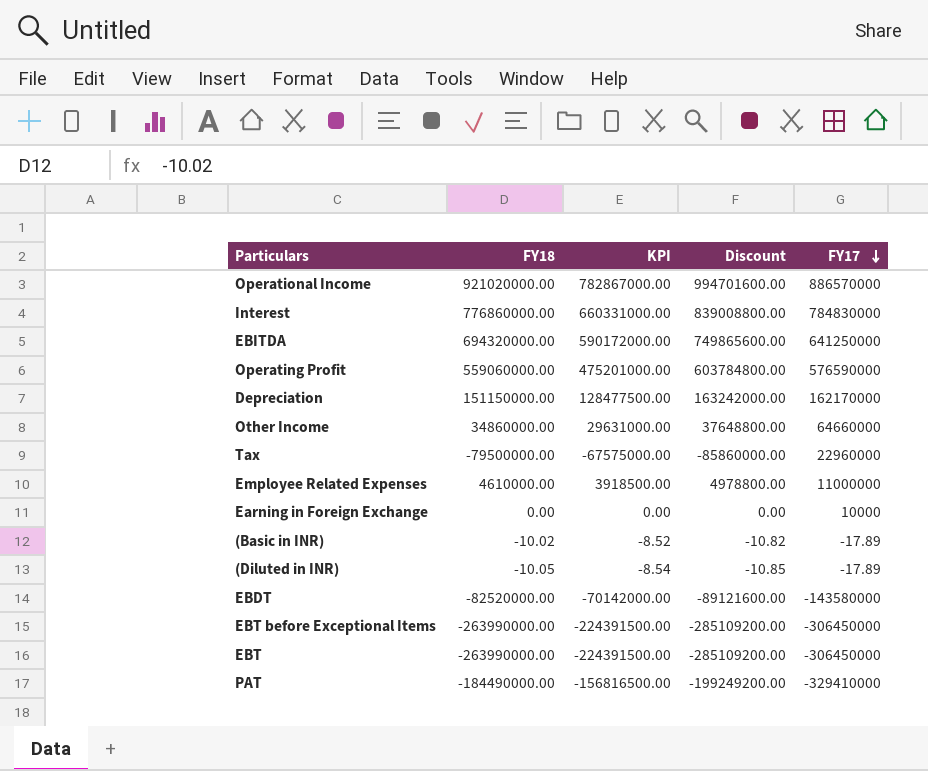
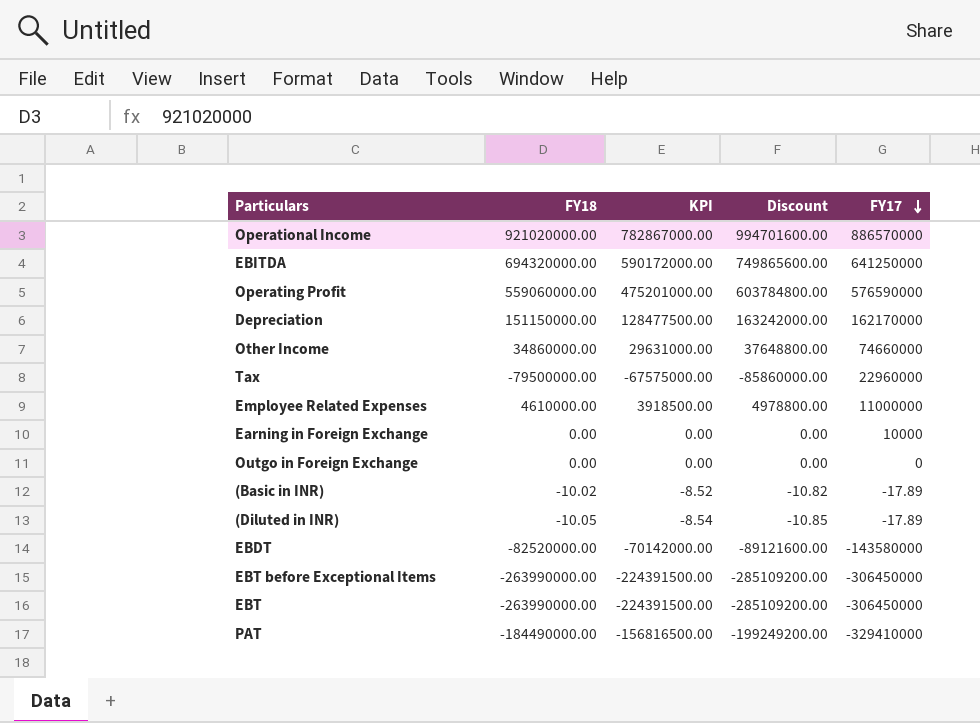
row Interest: 776860000.00 | 660331000.00 | 839008800.00 | 784830000 -> none
Other Income | FY17: 64660000 -> 74660000
row Outgo in Foreign Exchange: none -> 0.00 | 0.00 | 0.00 | 0

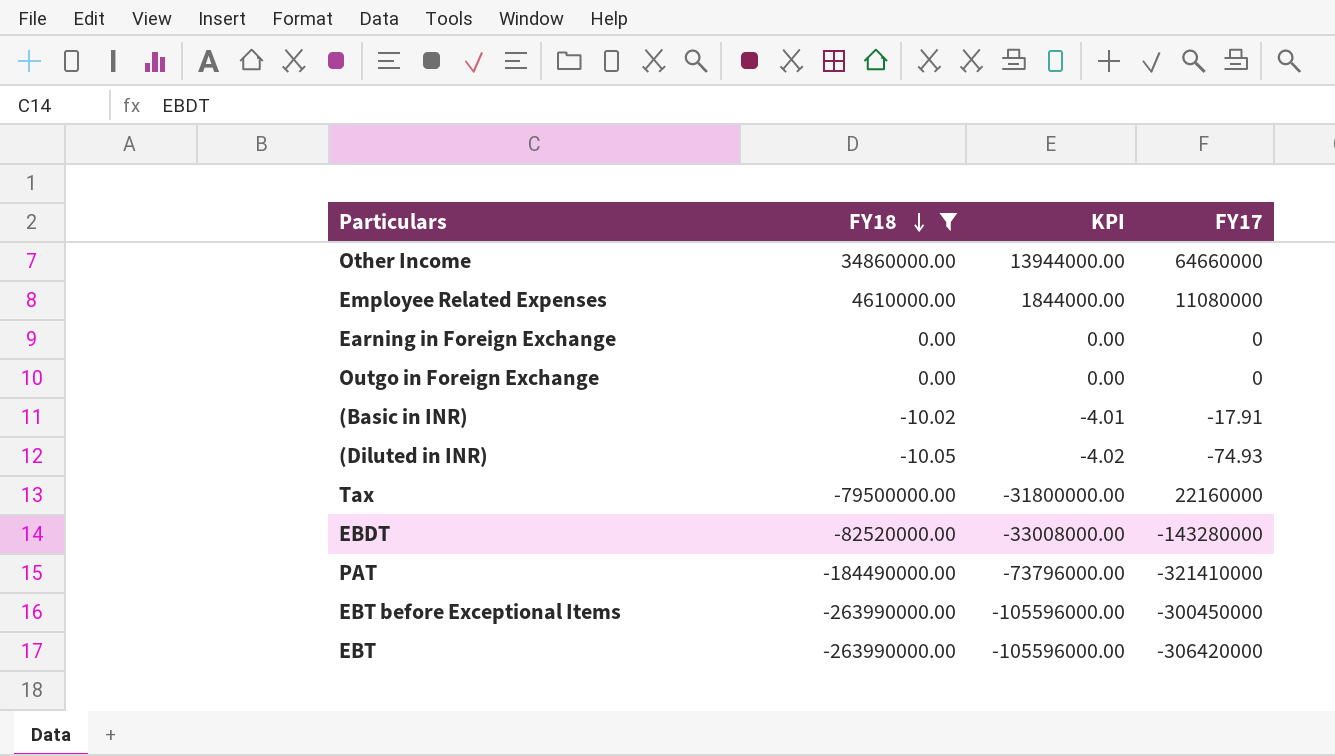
filter: none -> FY18 <= 34860000.00
row order: FY17 descending -> FY18 descending
column Discount | formula: [FY18] * 1.08 -> none
column KPI | formula: [FY18] * 0.85 -> [FY18] * 0.4
Other Income | FY17: 74660000 -> 64660000
Employee Related Expenses | FY17: 11000000 -> 11080000
Earning in Foreign Exchange | FY17: 10000 -> 0
(Basic in INR) | FY17: -17.89 -> -17.91
(Diluted in INR) | FY17: -17.89 -> -74.93
Tax | FY17: 22960000 -> 22160000
EBDT | FY17: -143580000 -> -143280000
PAT | FY17: -329410000 -> -321410000
EBT before Exceptional Items | FY17: -306450000 -> -300450000
EBT | FY17: -306450000 -> -306420000

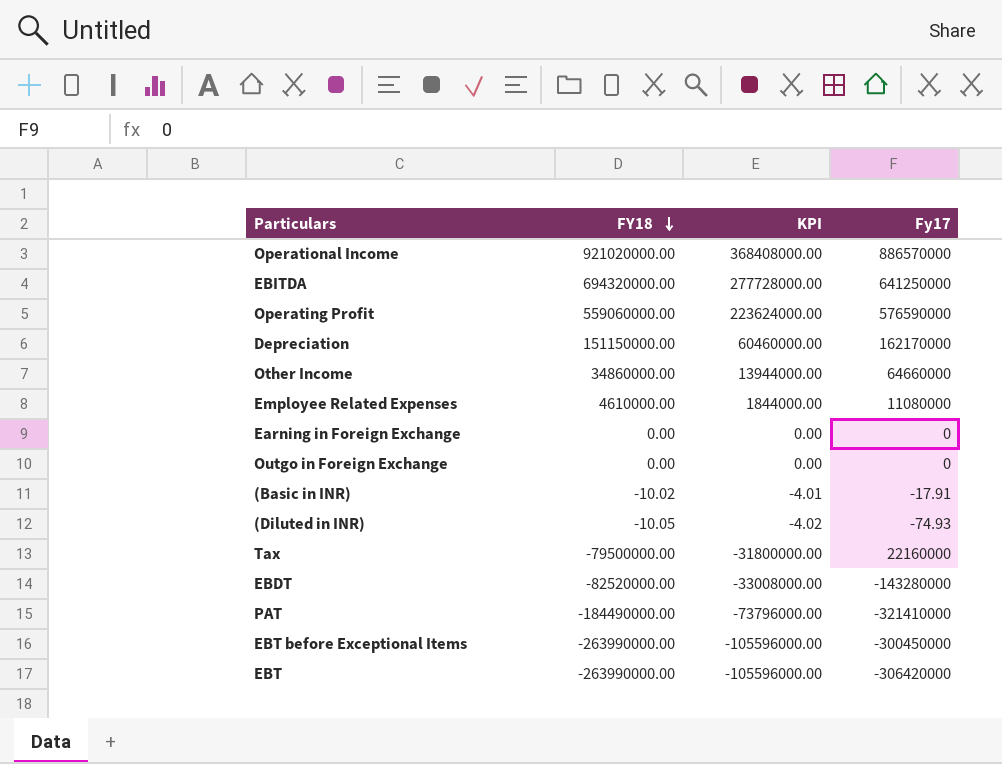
filter: FY18 <= 34860000.00 -> none
column name: FY17 -> Fy17

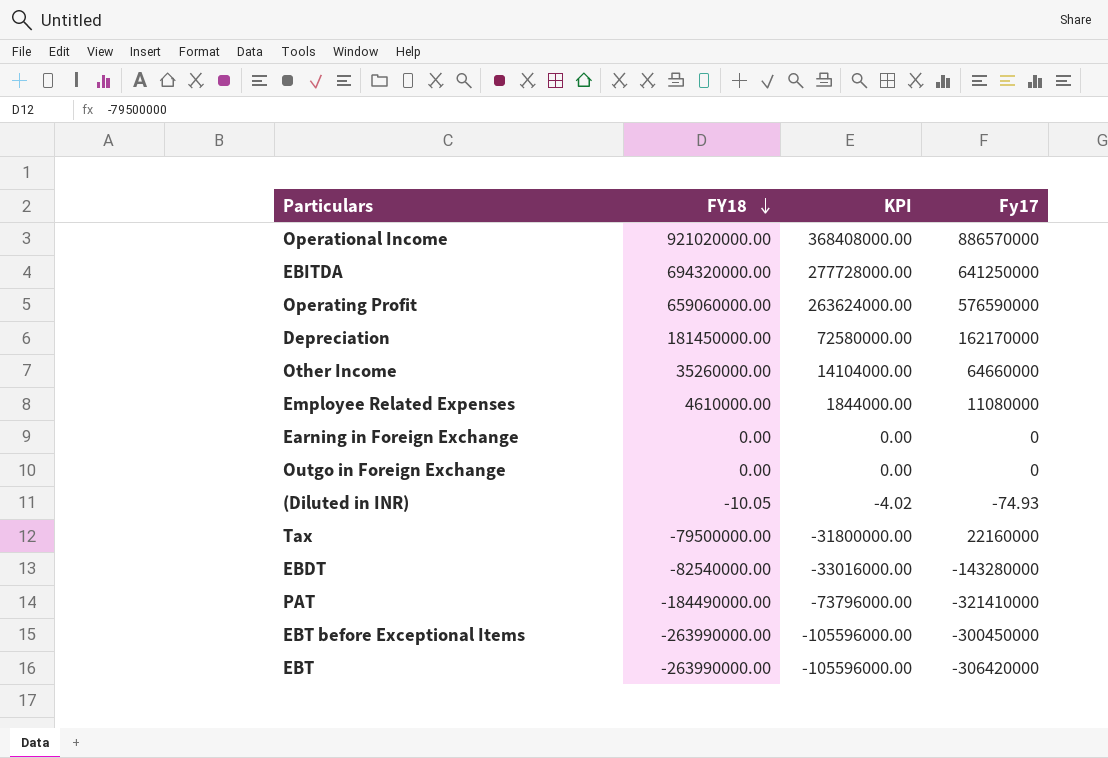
row (Basic in INR): -10.02 | -4.01 | -17.91 -> none
Operating Profit | FY18: 559060000.00 -> 659060000.00
Operating Profit | KPI: 223624000.00 -> 263624000.00
Depreciation | FY18: 151150000.00 -> 181450000.00
Depreciation | KPI: 60460000.00 -> 72580000.00
Other Income | FY18: 34860000.00 -> 35260000.00
Other Income | KPI: 13944000.00 -> 14104000.00
EBDT | FY18: -82520000.00 -> -82540000.00
EBDT | KPI: -33008000.00 -> -33016000.00

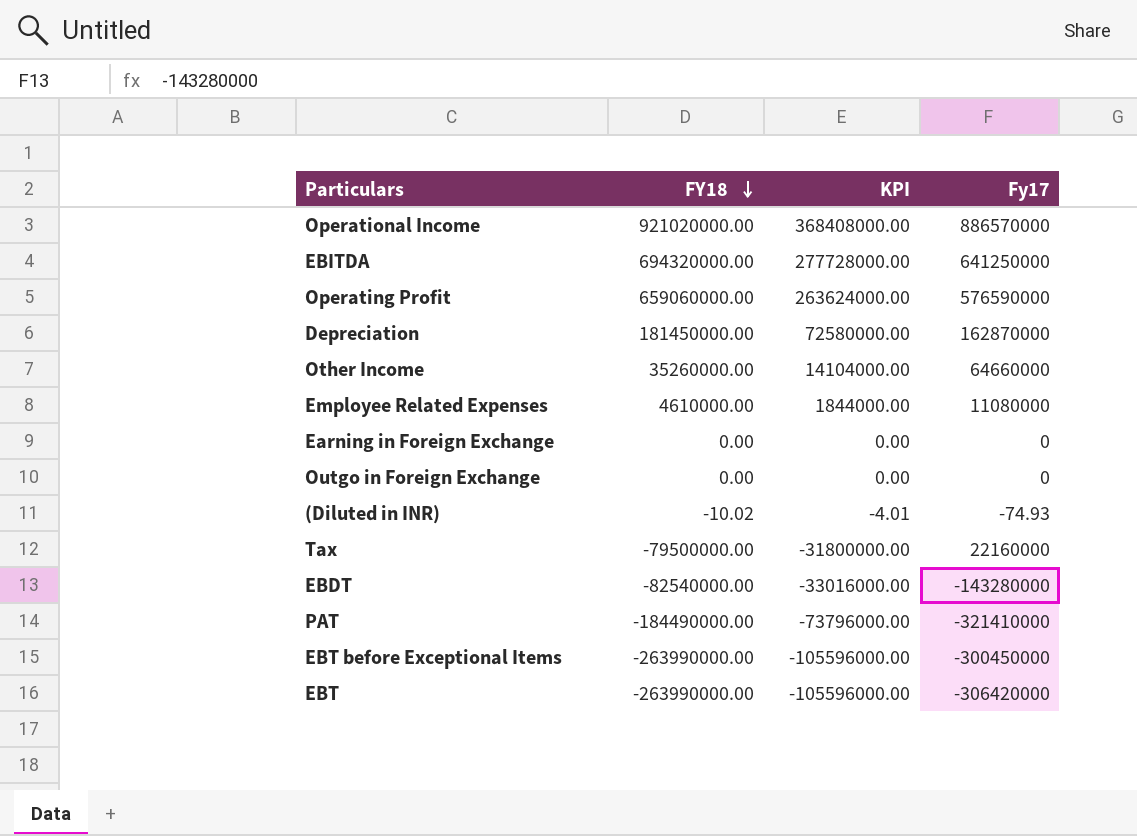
Depreciation | Fy17: 162170000 -> 162870000
(Diluted in INR) | FY18: -10.05 -> -10.02
(Diluted in INR) | KPI: -4.02 -> -4.01

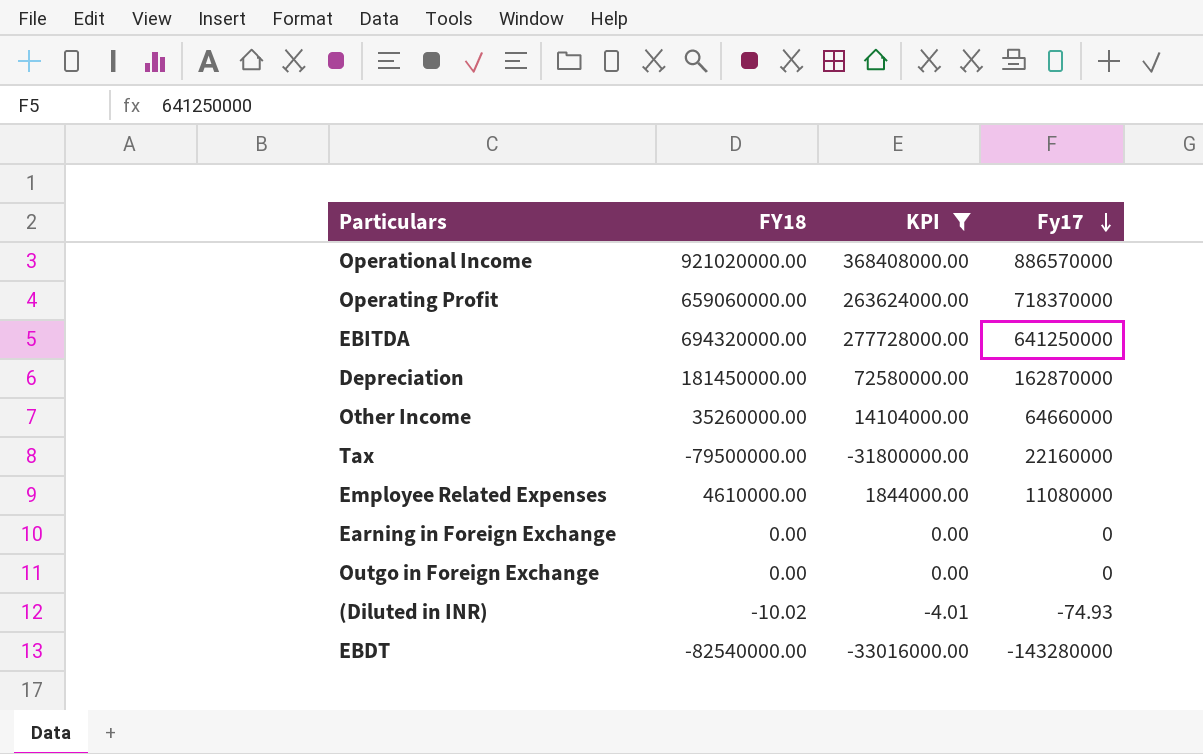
filter: none -> KPI >= -33016000.00
row order: FY18 descending -> Fy17 descending
Operating Profit | Fy17: 576590000 -> 718370000

